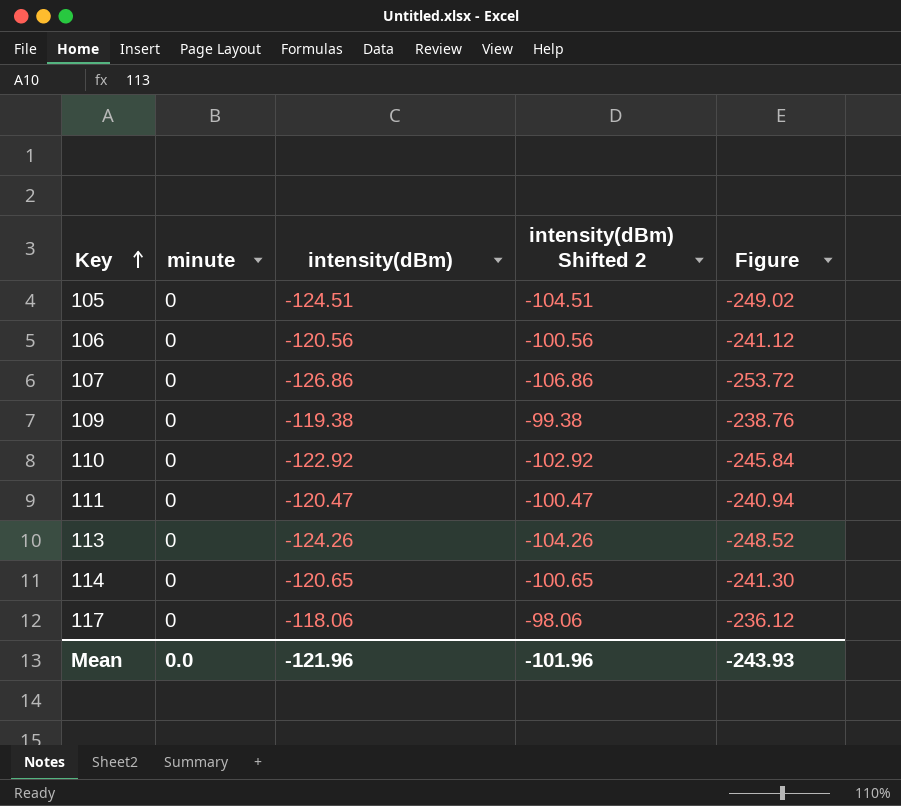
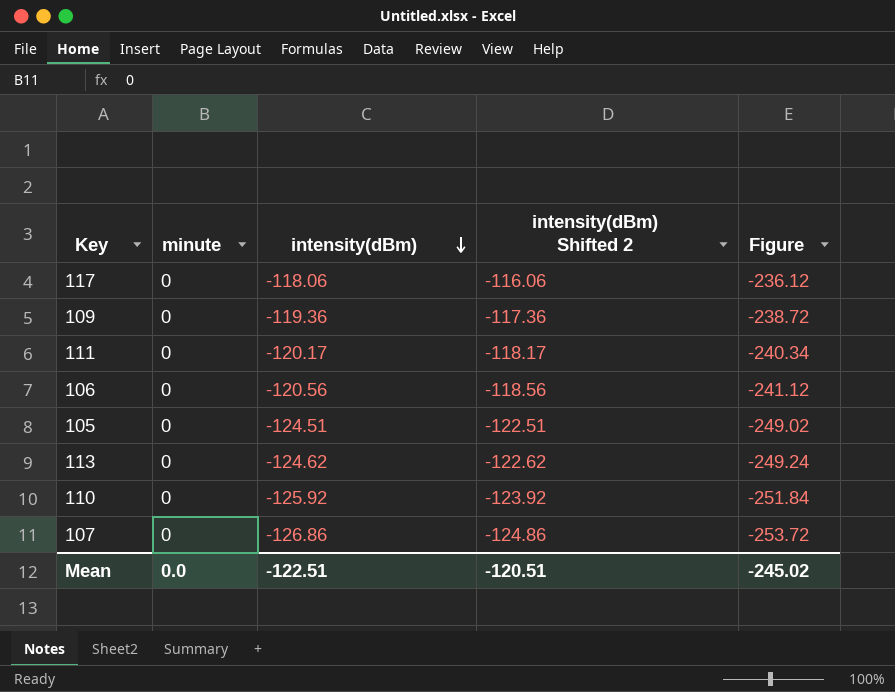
row order: Key ascending -> intensity(dBm) descending
column intensity(dBm) Shifted 2 | formula: [intensity(dBm)] + 20 -> [intensity(dBm)] + 2
row 114: 0 | -120.65 | -100.65 | -241.30 -> none
109 | intensity(dBm): -119.38 -> -119.36
109 | Figure: -238.76 -> -238.72
111 | intensity(dBm): -120.47 -> -120.17
111 | Figure: -240.94 -> -240.34
113 | intensity(dBm): -124.26 -> -124.62
113 | Figure: -248.52 -> -249.24
110 | intensity(dBm): -122.92 -> -125.92
110 | Figure: -245.84 -> -251.84
Mean | intensity(dBm): -121.96 -> -122.51
Mean | intensity(dBm) Shifted 2: -101.96 -> -120.51
Mean | Figure: -243.93 -> -245.02

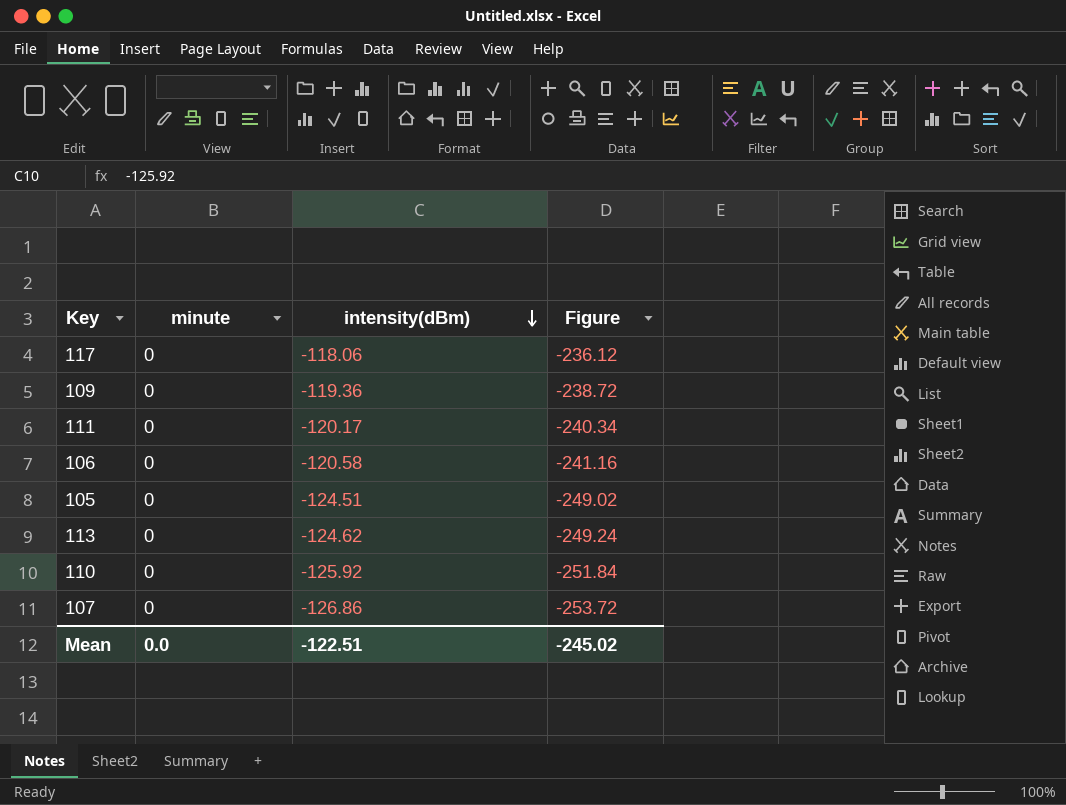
column intensity(dBm) Shifted 2 | formula: [intensity(dBm)] + 2 -> none
106 | intensity(dBm): -120.56 -> -120.58
106 | Figure: -241.12 -> -241.16

